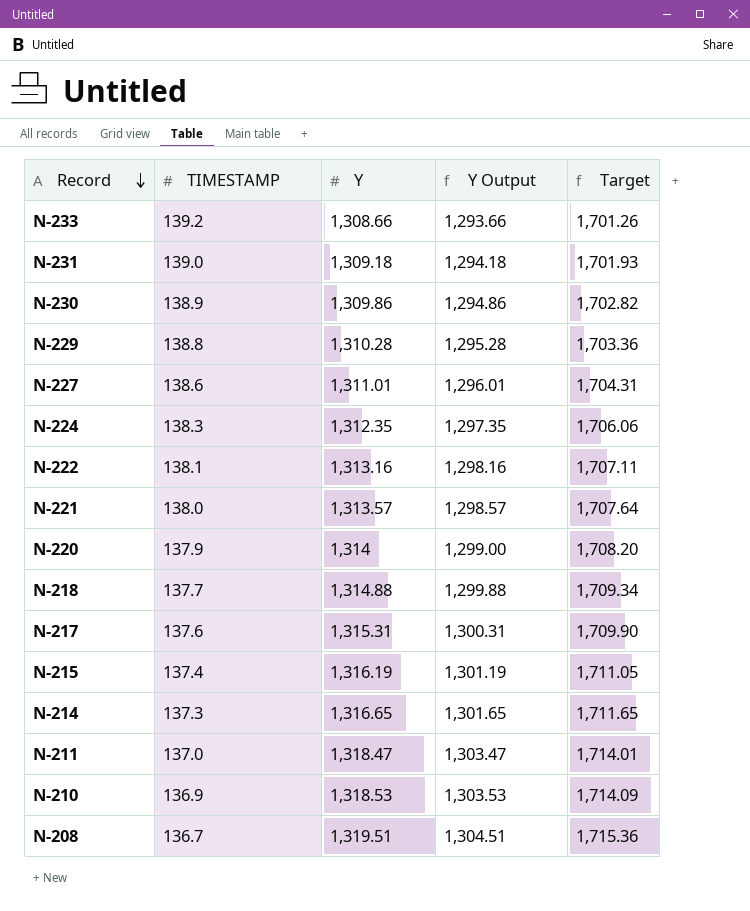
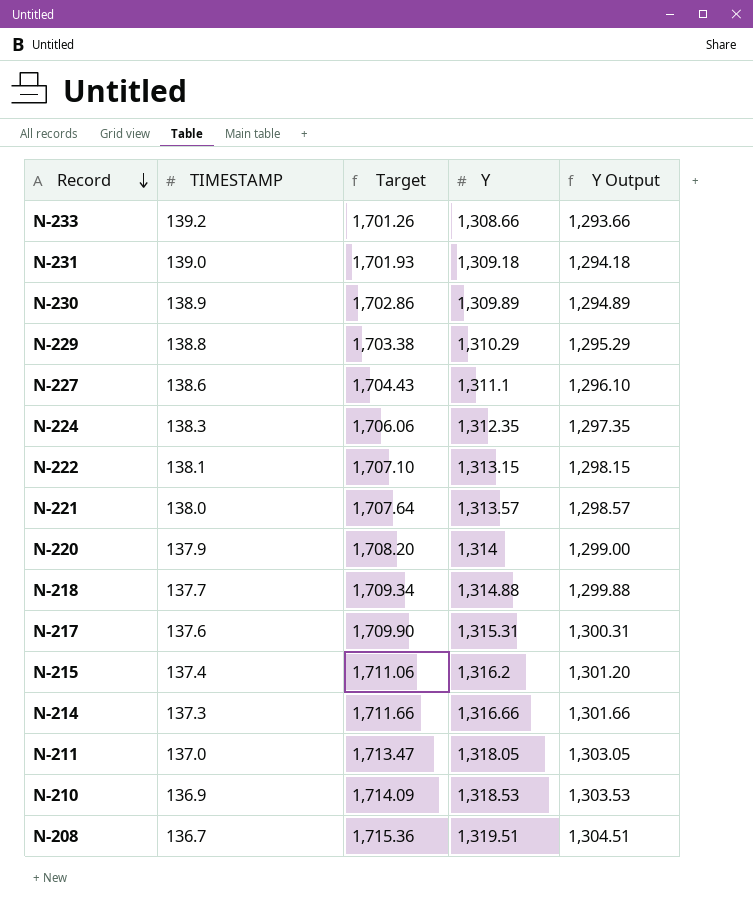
column Target | position: 5 -> 3
N-230 | Target: 1,702.82 -> 1,702.86
N-230 | Y: 1,309.86 -> 1,309.89
N-230 | Y Output: 1,294.86 -> 1,294.89
N-229 | Target: 1,703.36 -> 1,703.38
N-229 | Y: 1,310.28 -> 1,310.29
N-229 | Y Output: 1,295.28 -> 1,295.29
N-227 | Target: 1,704.31 -> 1,704.43
N-227 | Y: 1,311.01 -> 1,311.1
N-227 | Y Output: 1,296.01 -> 1,296.10
N-222 | Target: 1,707.11 -> 1,707.10
N-222 | Y: 1,313.16 -> 1,313.15
N-222 | Y Output: 1,298.16 -> 1,298.15
N-215 | Target: 1,711.05 -> 1,711.06
N-215 | Y: 1,316.19 -> 1,316.2
N-215 | Y Output: 1,301.19 -> 1,301.20
N-214 | Target: 1,711.65 -> 1,711.66
N-214 | Y: 1,316.65 -> 1,316.66
N-214 | Y Output: 1,301.65 -> 1,301.66
N-211 | Target: 1,714.01 -> 1,713.47
N-211 | Y: 1,318.47 -> 1,318.05
N-211 | Y Output: 1,303.47 -> 1,303.05

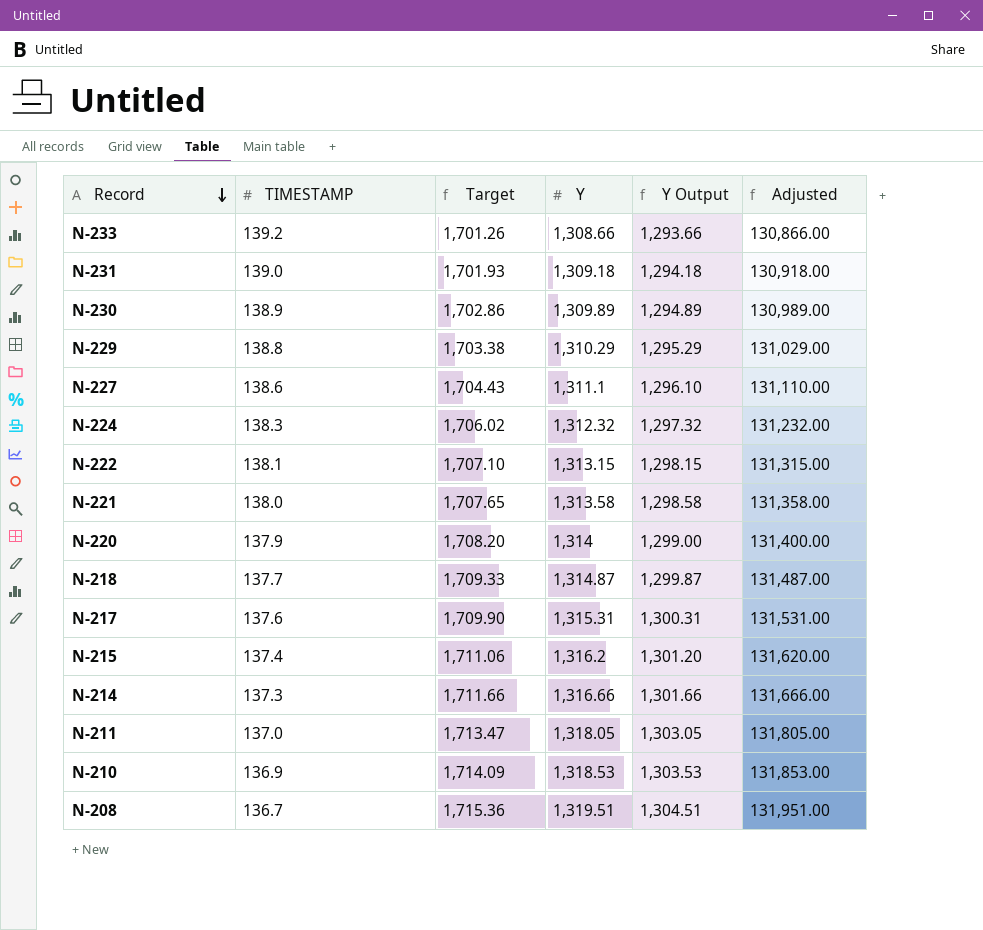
column Adjusted | formula: none -> [Y] * 100
N-224 | Target: 1,706.06 -> 1,706.02
N-224 | Y: 1,312.35 -> 1,312.32
N-224 | Y Output: 1,297.35 -> 1,297.32
N-221 | Target: 1,707.64 -> 1,707.65
N-221 | Y: 1,313.57 -> 1,313.58
N-221 | Y Output: 1,298.57 -> 1,298.58
N-218 | Target: 1,709.34 -> 1,709.33
N-218 | Y: 1,314.88 -> 1,314.87
N-218 | Y Output: 1,299.88 -> 1,299.87

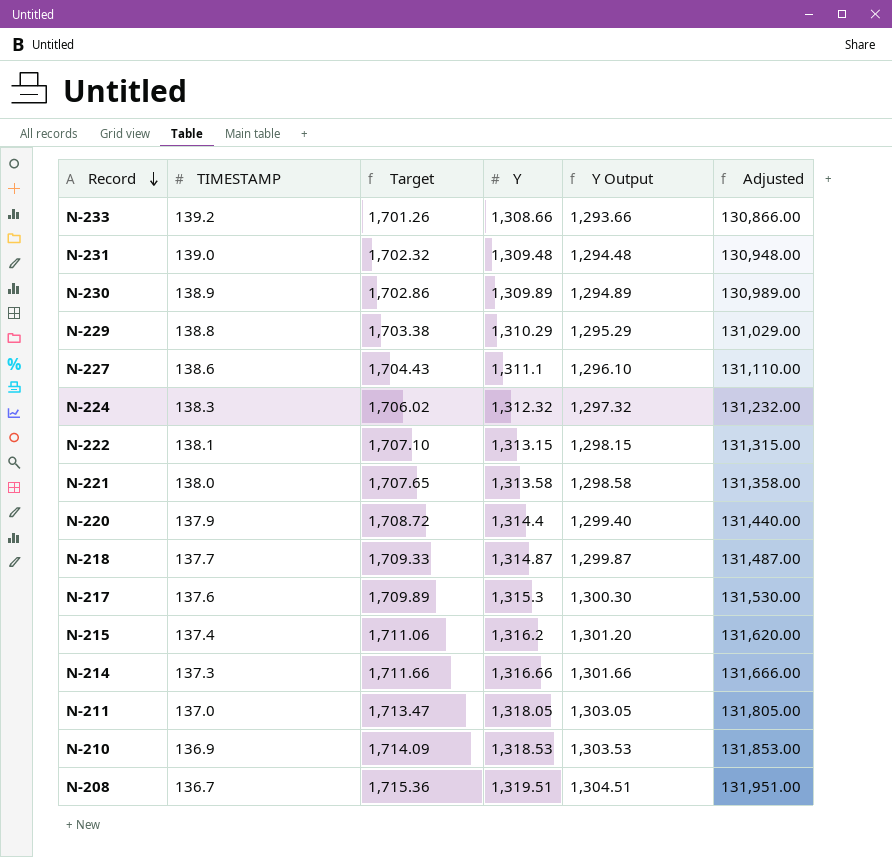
N-231 | Target: 1,701.93 -> 1,702.32
N-231 | Y: 1,309.18 -> 1,309.48
N-231 | Y Output: 1,294.18 -> 1,294.48
N-231 | Adjusted: 130,918.00 -> 130,948.00
N-220 | Target: 1,708.20 -> 1,708.72
N-220 | Y: 1,314 -> 1,314.4
N-220 | Y Output: 1,299.00 -> 1,299.40
N-220 | Adjusted: 131,400.00 -> 131,440.00
N-217 | Target: 1,709.90 -> 1,709.89
N-217 | Y: 1,315.31 -> 1,315.3
N-217 | Y Output: 1,300.31 -> 1,300.30
N-217 | Adjusted: 131,531.00 -> 131,530.00

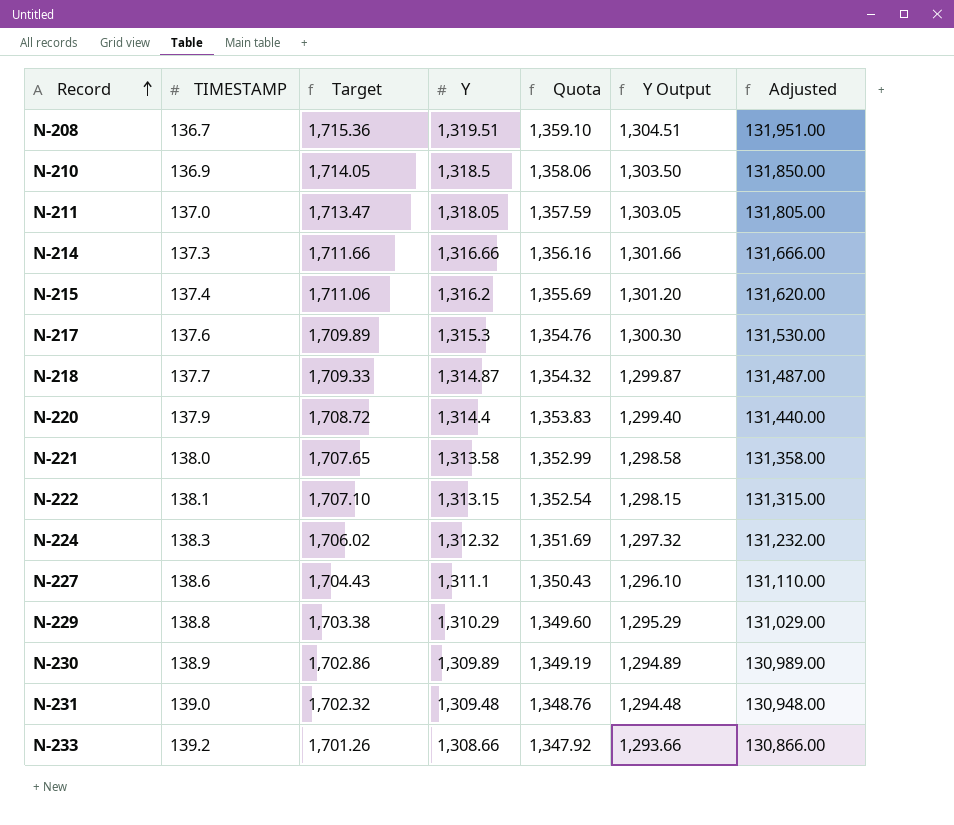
row order: Record descending -> Record ascending
column Quota | formula: none -> [Y] * 1.03
N-210 | Target: 1,714.09 -> 1,714.05
N-210 | Y: 1,318.53 -> 1,318.5
N-210 | Y Output: 1,303.53 -> 1,303.50
N-210 | Adjusted: 131,853.00 -> 131,850.00

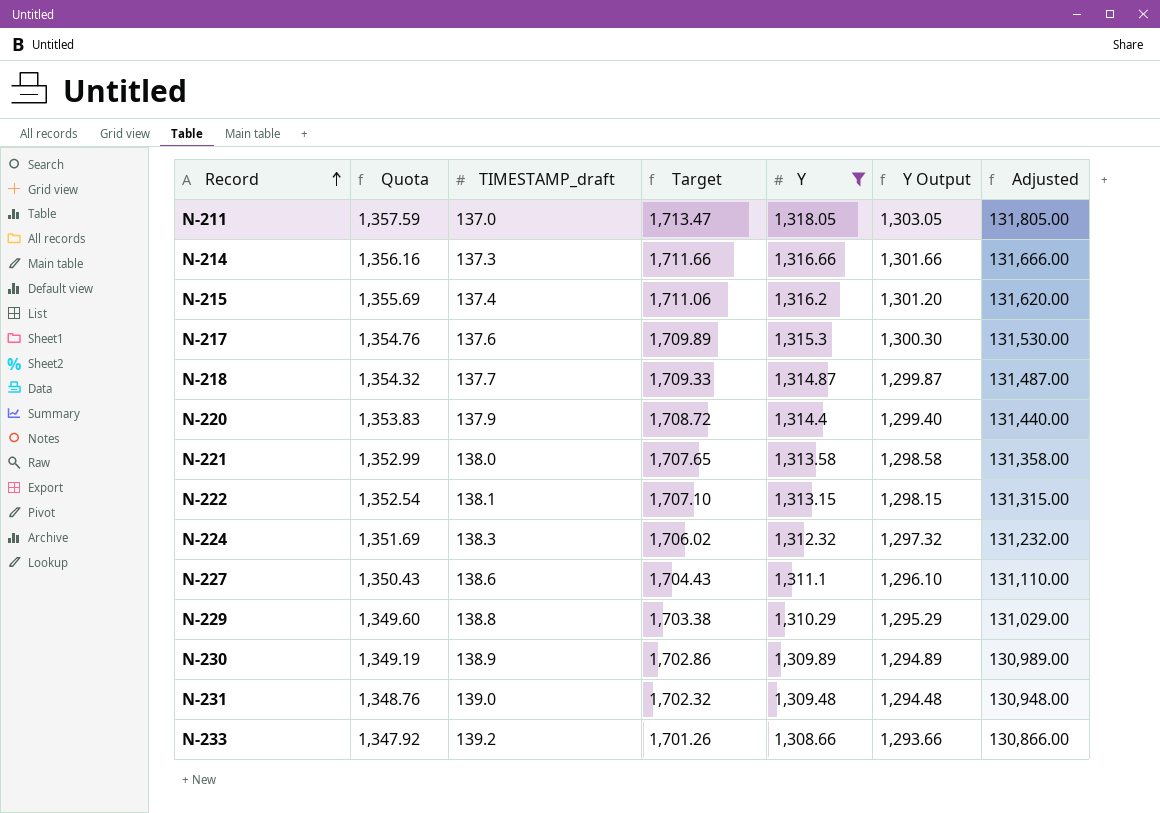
filter: none -> Y <= 1,318.05
column Quota | position: 5 -> 2
column name: TIMESTAMP -> TIMESTAMP_draft

